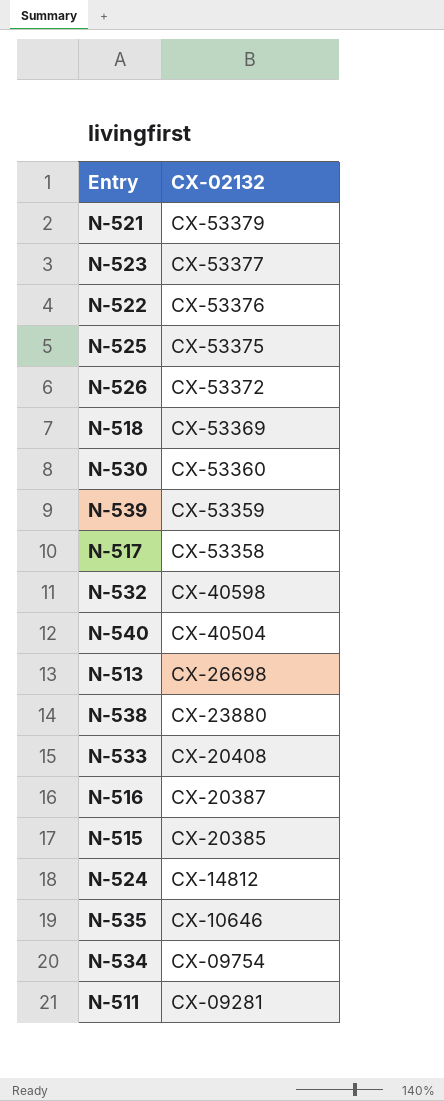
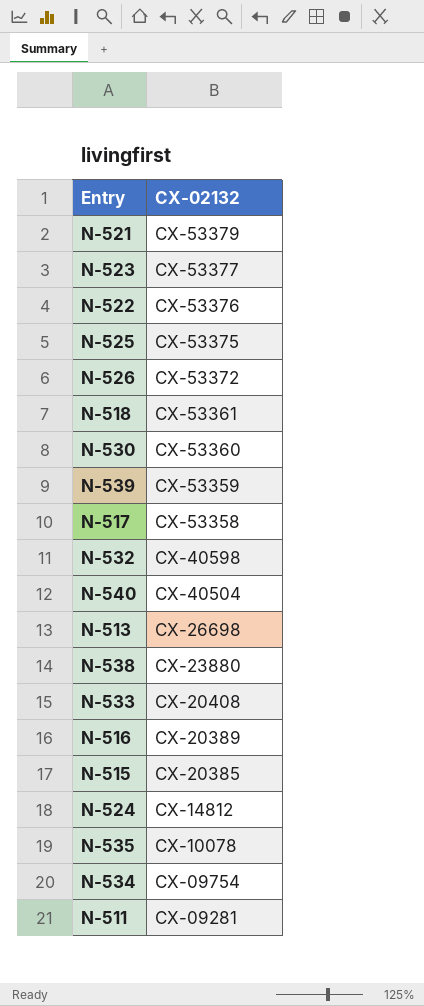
N-518 | CX-02132: CX-53369 -> CX-53361
N-516 | CX-02132: CX-20387 -> CX-20389
N-535 | CX-02132: CX-10646 -> CX-10078

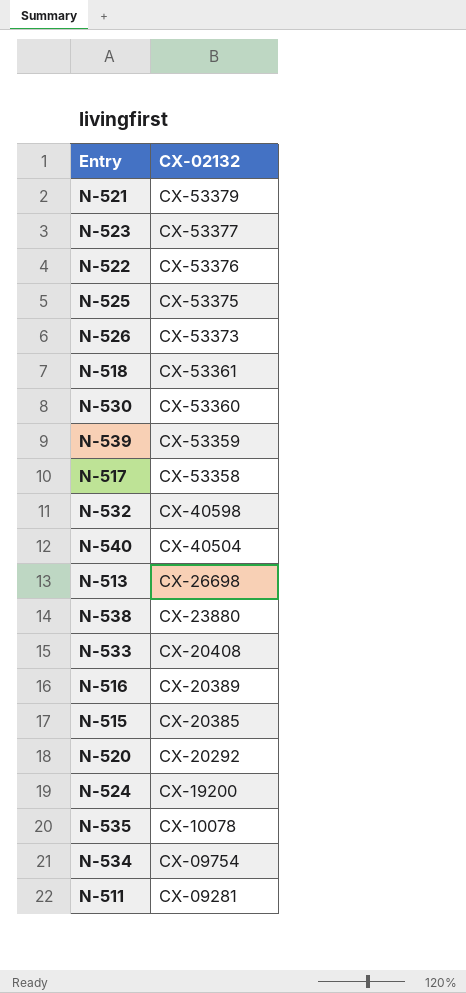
N-526 | CX-02132: CX-53372 -> CX-53373
row N-520: none -> CX-20292
N-524 | CX-02132: CX-14812 -> CX-19200

